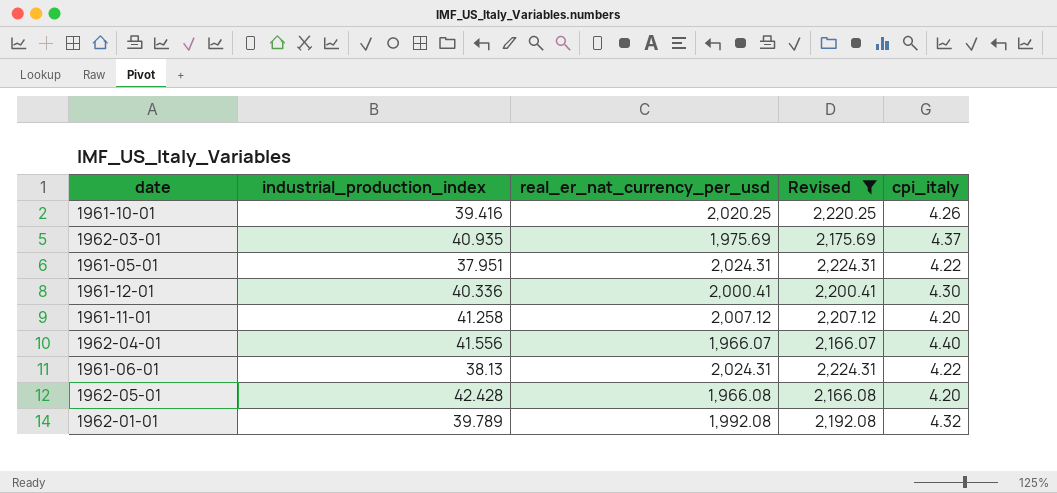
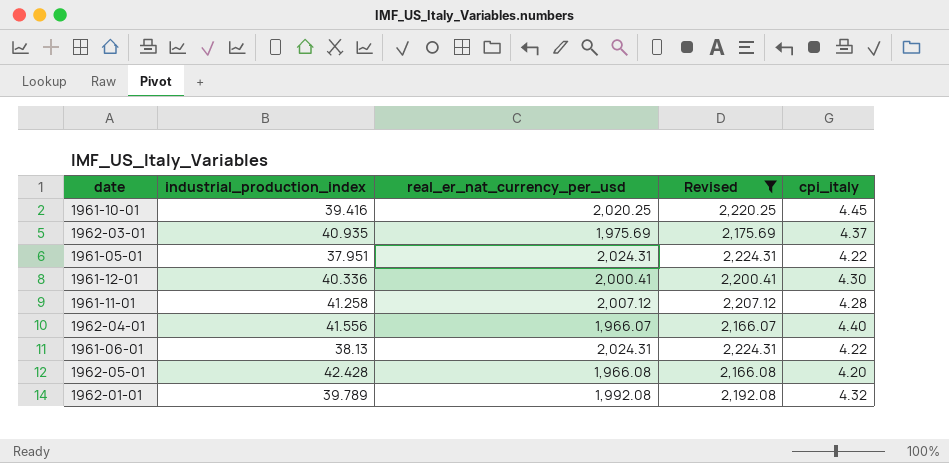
1961-10-01 | cpi_italy: 4.26 -> 4.45
1961-11-01 | cpi_italy: 4.20 -> 4.28

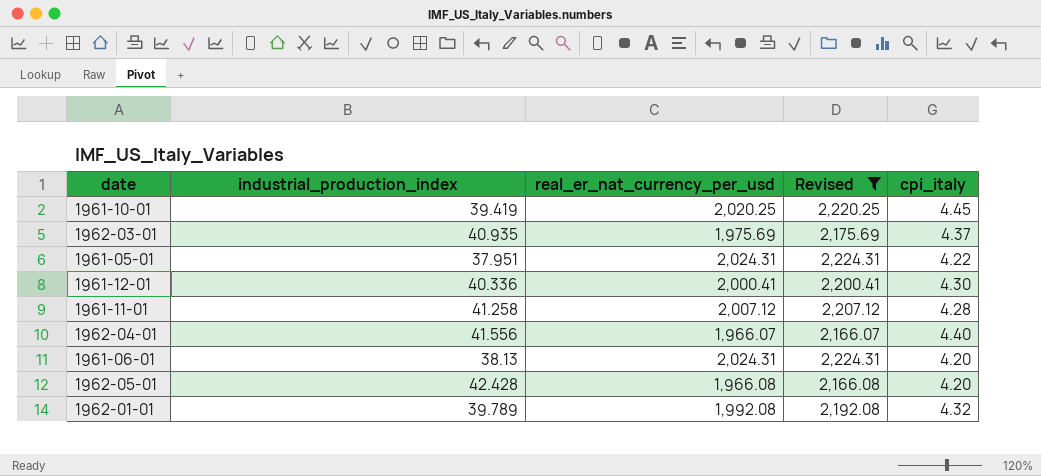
1961-10-01 | industrial_production_index: 39.416 -> 39.419
1961-06-01 | cpi_italy: 4.22 -> 4.20

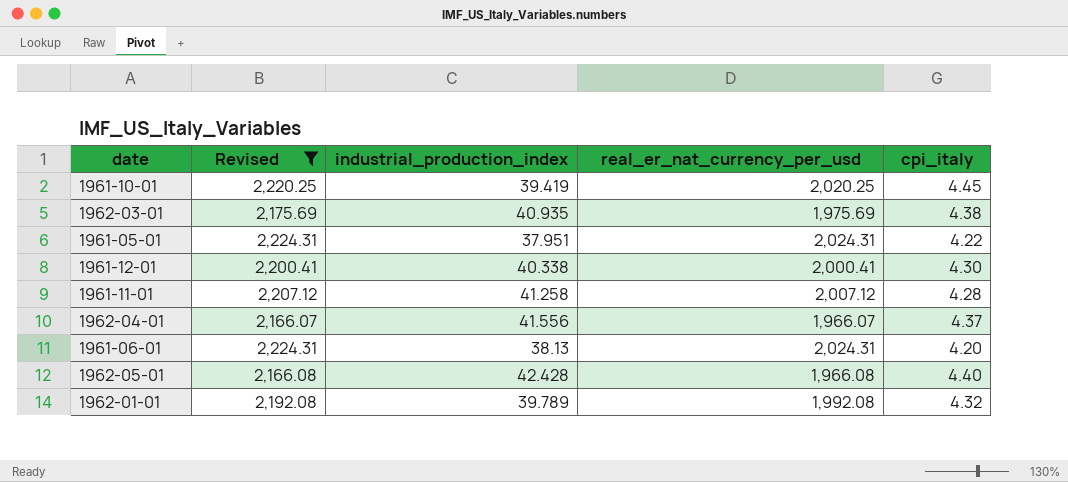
column Revised | position: 4 -> 2
1962-03-01 | cpi_italy: 4.37 -> 4.38
1961-12-01 | industrial_production_index: 40.336 -> 40.338
1962-04-01 | cpi_italy: 4.40 -> 4.37
1962-05-01 | cpi_italy: 4.20 -> 4.40

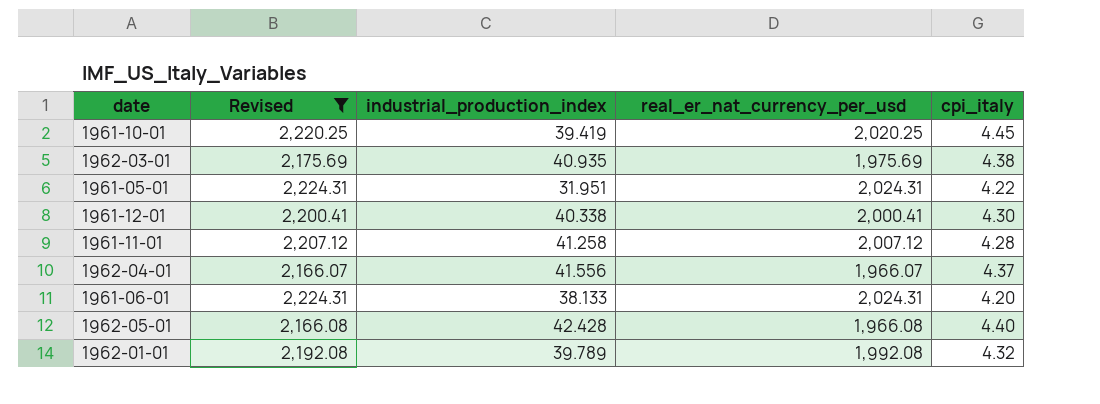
1961-05-01 | industrial_production_index: 37.951 -> 31.951
1961-06-01 | industrial_production_index: 38.13 -> 38.133

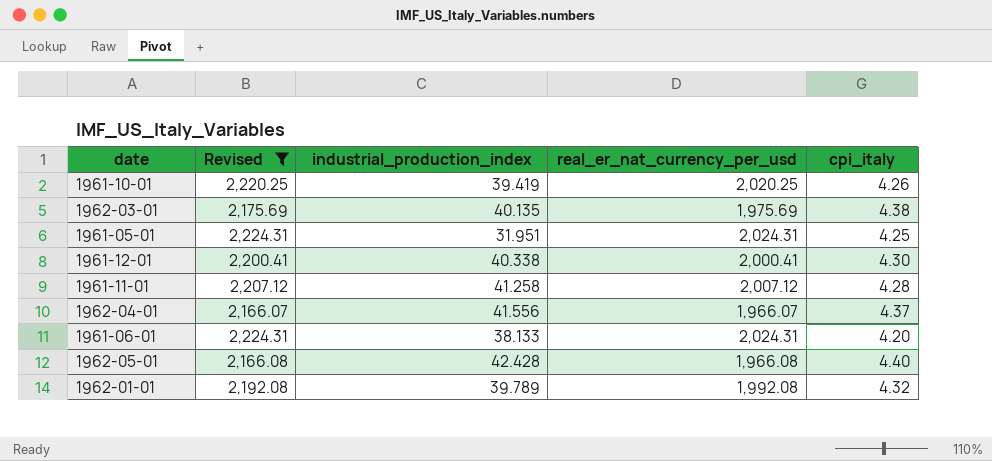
1961-10-01 | cpi_italy: 4.45 -> 4.26
1962-03-01 | industrial_production_index: 40.935 -> 40.135
1961-05-01 | cpi_italy: 4.22 -> 4.25

